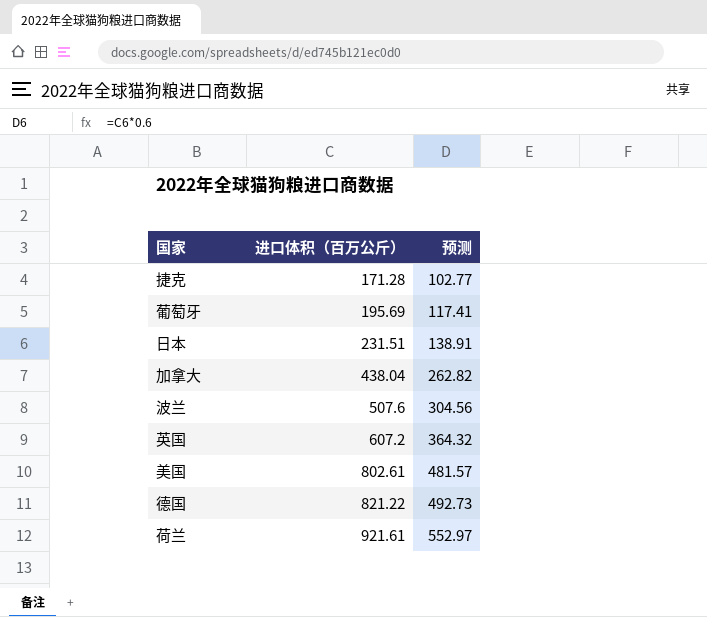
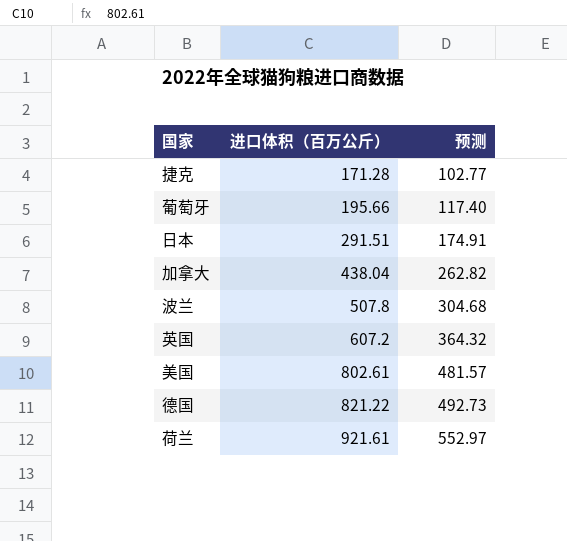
葡萄牙 | 进口体积（百万公斤）: 195.69 -> 195.66
葡萄牙 | 预测: 117.41 -> 117.40
日本 | 进口体积（百万公斤）: 231.51 -> 291.51
日本 | 预测: 138.91 -> 174.91
波兰 | 进口体积（百万公斤）: 507.6 -> 507.8
波兰 | 预测: 304.56 -> 304.68

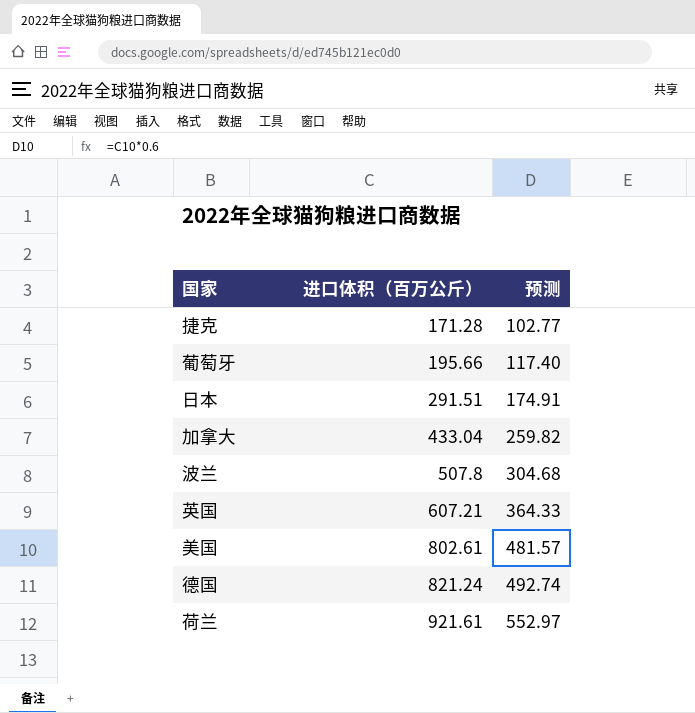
加拿大 | 进口体积（百万公斤）: 438.04 -> 433.04
加拿大 | 预测: 262.82 -> 259.82
英国 | 进口体积（百万公斤）: 607.2 -> 607.21
英国 | 预测: 364.32 -> 364.33
德国 | 进口体积（百万公斤）: 821.22 -> 821.24
德国 | 预测: 492.73 -> 492.74

